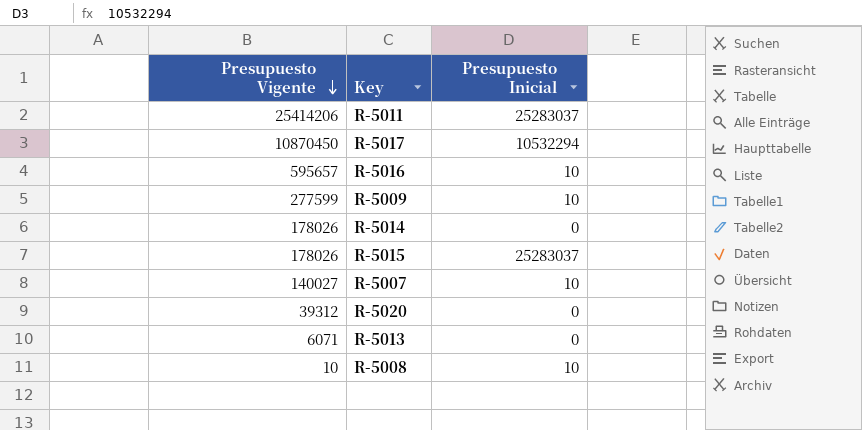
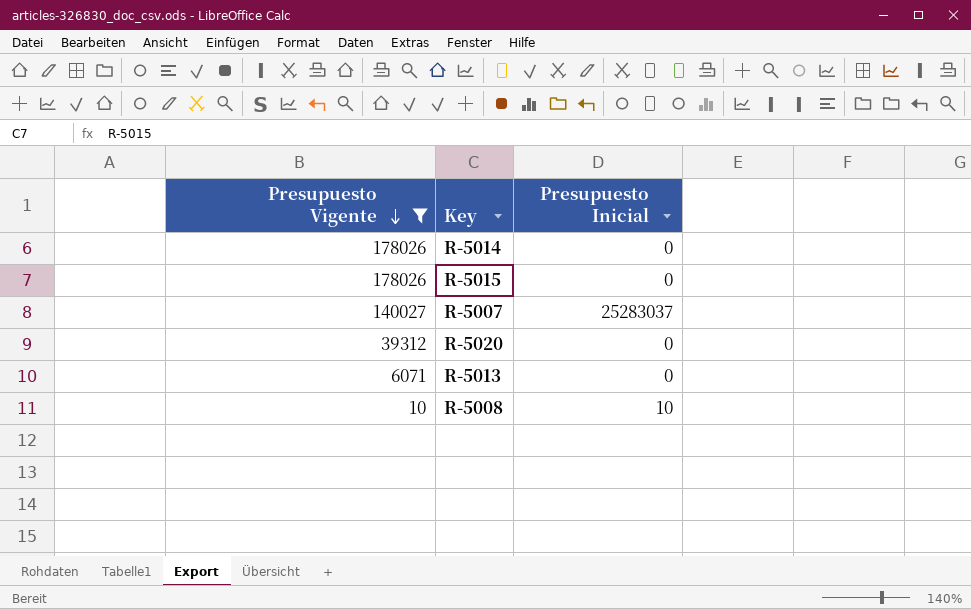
filter: none -> Presupuesto Vigente <= 178026
R-5015 | Presupuesto Inicial: 25283037 -> 0
R-5007 | Presupuesto Inicial: 10 -> 25283037

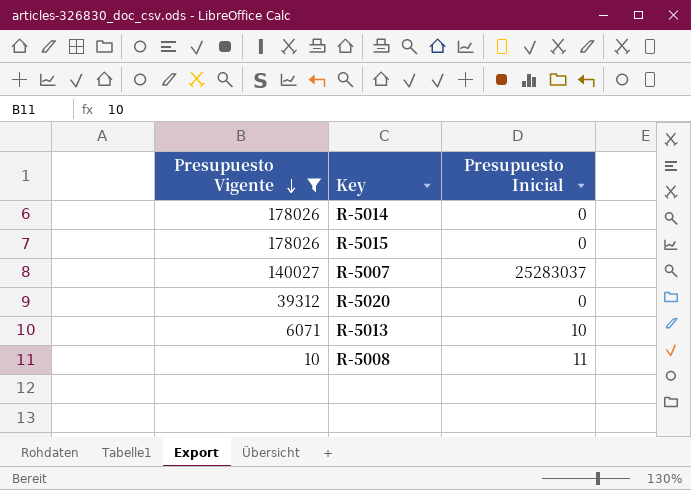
R-5013 | Presupuesto Inicial: 0 -> 10
R-5008 | Presupuesto Inicial: 10 -> 11

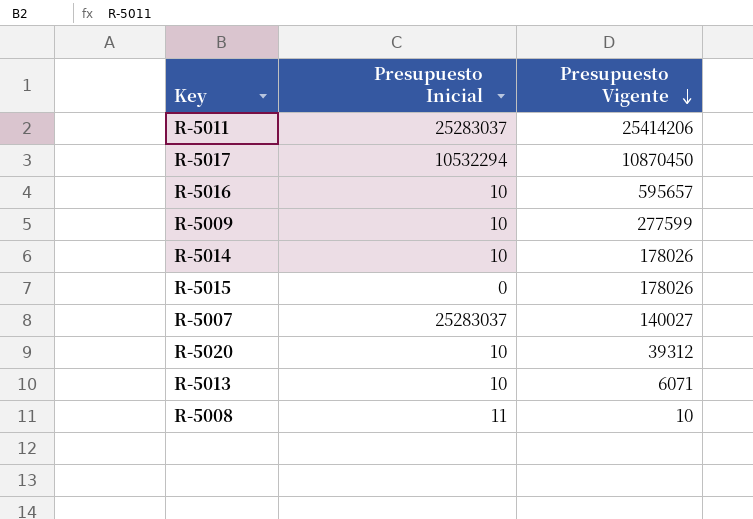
filter: Presupuesto Vigente <= 178026 -> none
column Presupuesto Vigente | position: 1 -> 3
R-5014 | Presupuesto Inicial: 0 -> 10
R-5020 | Presupuesto Inicial: 0 -> 10

